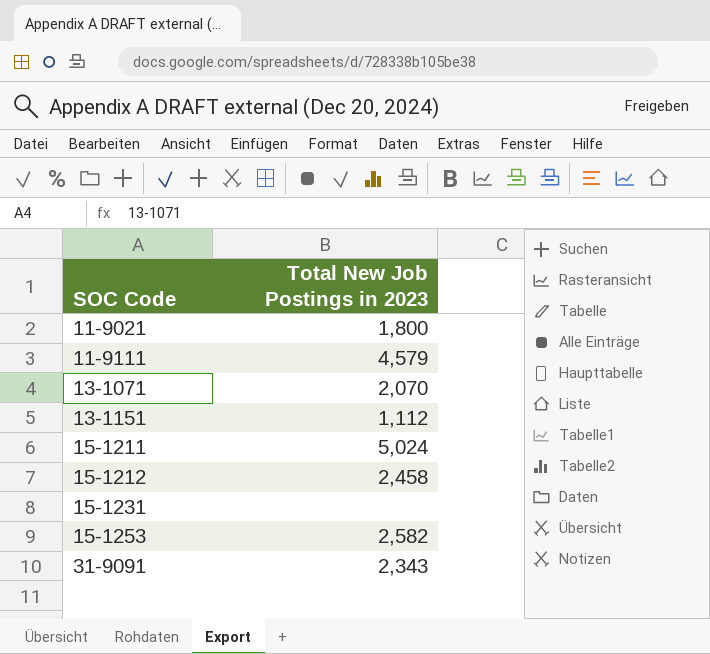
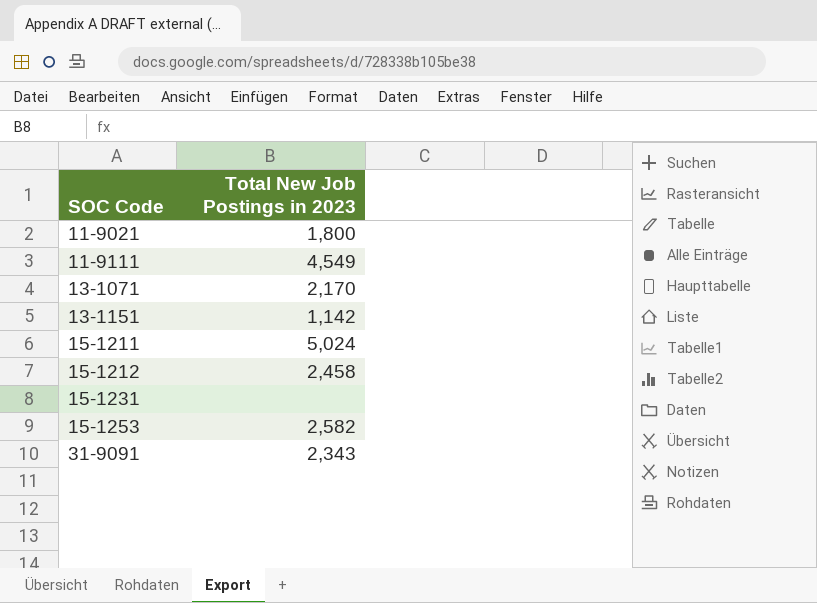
11-9111 | Total New Job Postings in 2023: 4,579 -> 4,549
13-1071 | Total New Job Postings in 2023: 2,070 -> 2,170
13-1151 | Total New Job Postings in 2023: 1,112 -> 1,142

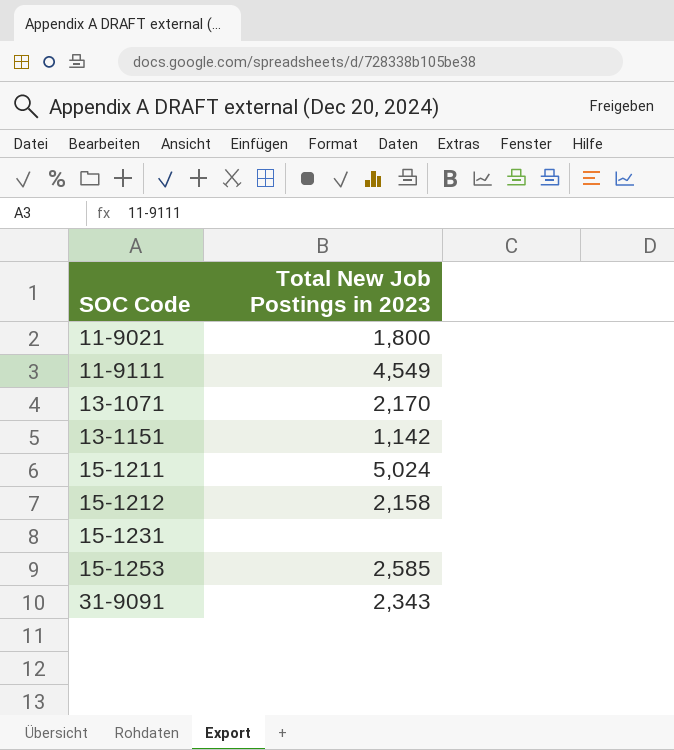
15-1212 | Total New Job Postings in 2023: 2,458 -> 2,158
15-1253 | Total New Job Postings in 2023: 2,582 -> 2,585

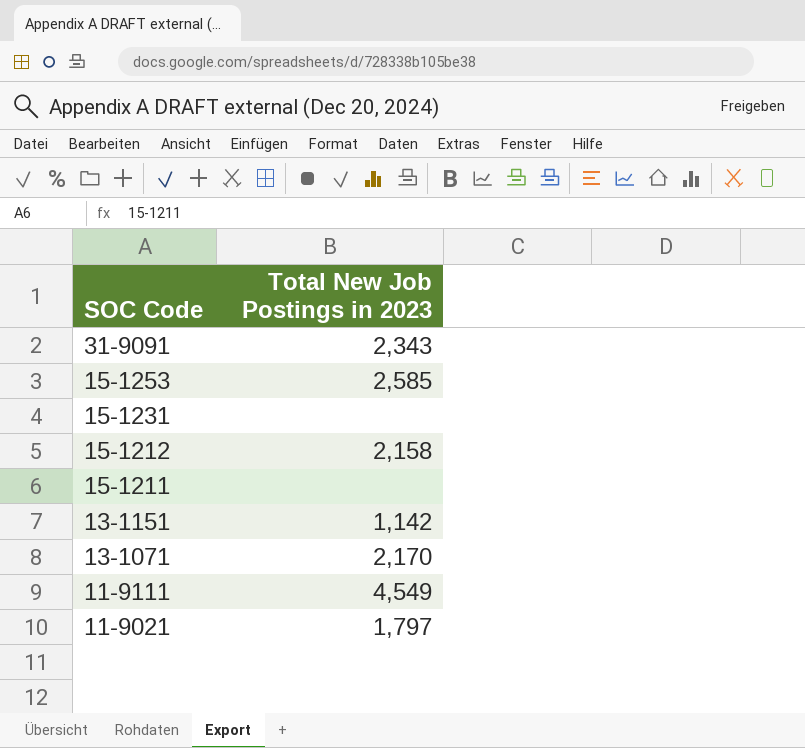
row order: SOC Code ascending -> SOC Code descending
15-1211 | Total New Job Postings in 2023: 5,024 -> none
11-9021 | Total New Job Postings in 2023: 1,800 -> 1,797

